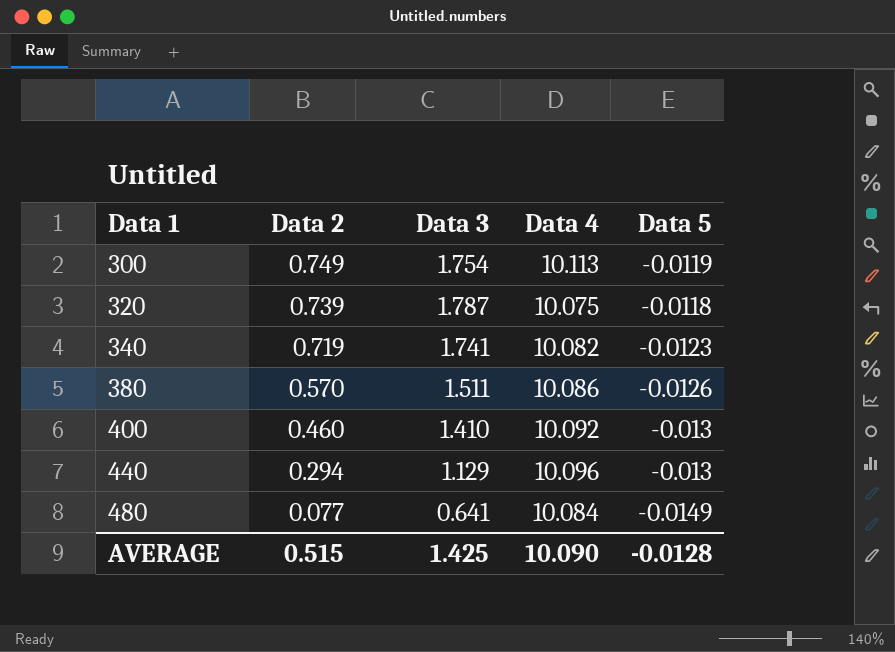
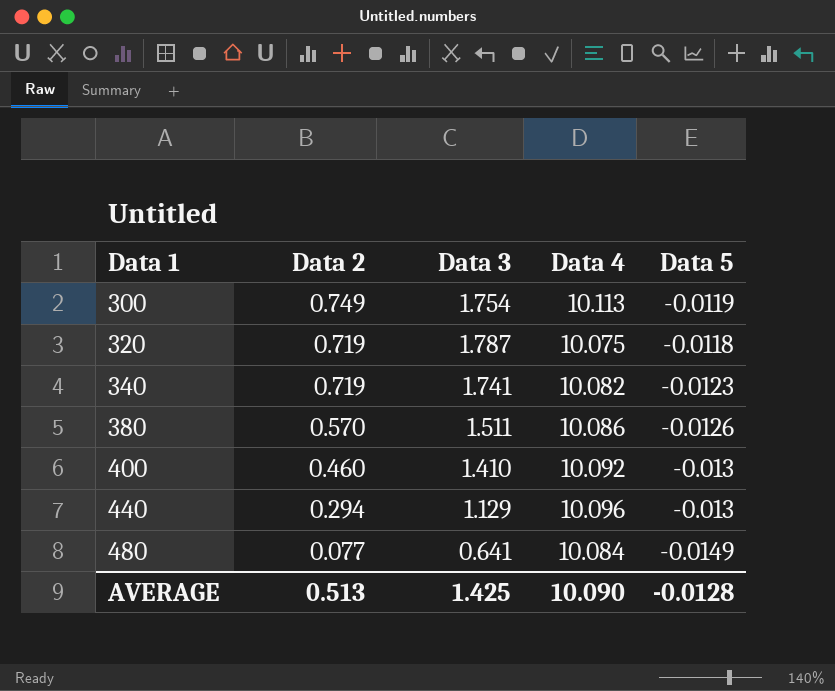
320 | Data 2: 0.739 -> 0.719
AVERAGE | Data 2: 0.515 -> 0.513

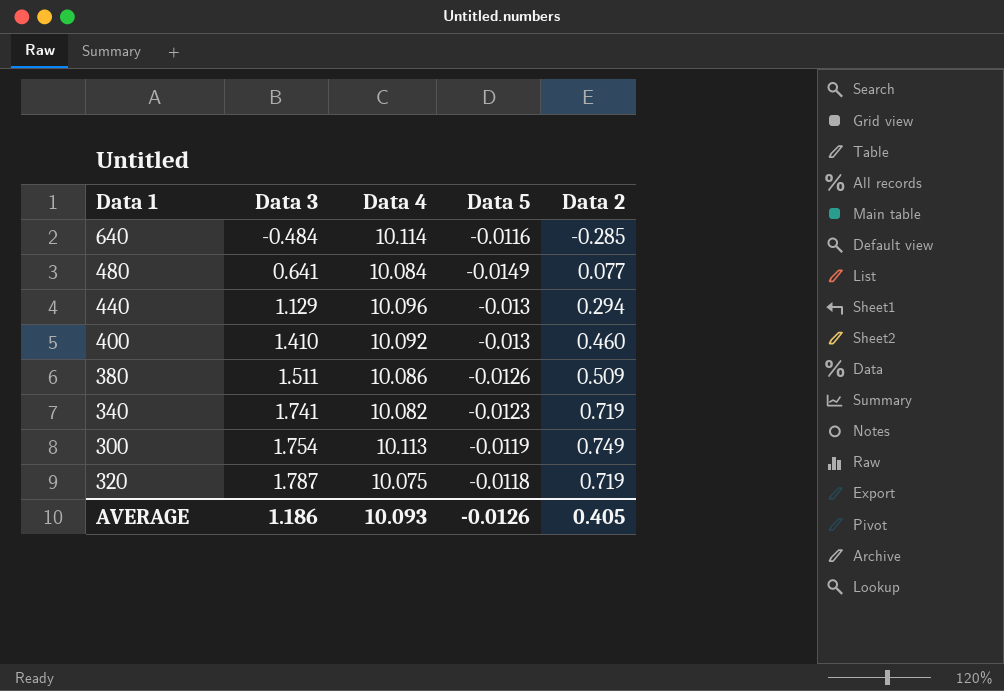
row order: Data 1 ascending -> Data 3 ascending
column Data 2 | position: 2 -> 5
row 640: none -> -0.484 | 10.114 | -0.0116 | -0.285
380 | Data 2: 0.570 -> 0.509
AVERAGE | Data 3: 1.425 -> 1.186
AVERAGE | Data 4: 10.090 -> 10.093
AVERAGE | Data 5: -0.0128 -> -0.0126
AVERAGE | Data 2: 0.513 -> 0.405

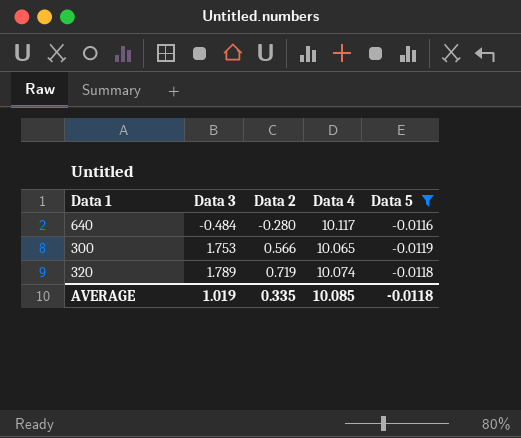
filter: none -> Data 5 >= -0.0119
column Data 2 | position: 5 -> 3
640 | Data 2: -0.285 -> -0.280
640 | Data 4: 10.114 -> 10.117
300 | Data 3: 1.754 -> 1.753
300 | Data 2: 0.749 -> 0.566
300 | Data 4: 10.113 -> 10.065
320 | Data 3: 1.787 -> 1.789
320 | Data 4: 10.075 -> 10.074
AVERAGE | Data 3: 1.186 -> 1.019
AVERAGE | Data 2: 0.405 -> 0.335
AVERAGE | Data 4: 10.093 -> 10.085
AVERAGE | Data 5: -0.0126 -> -0.0118

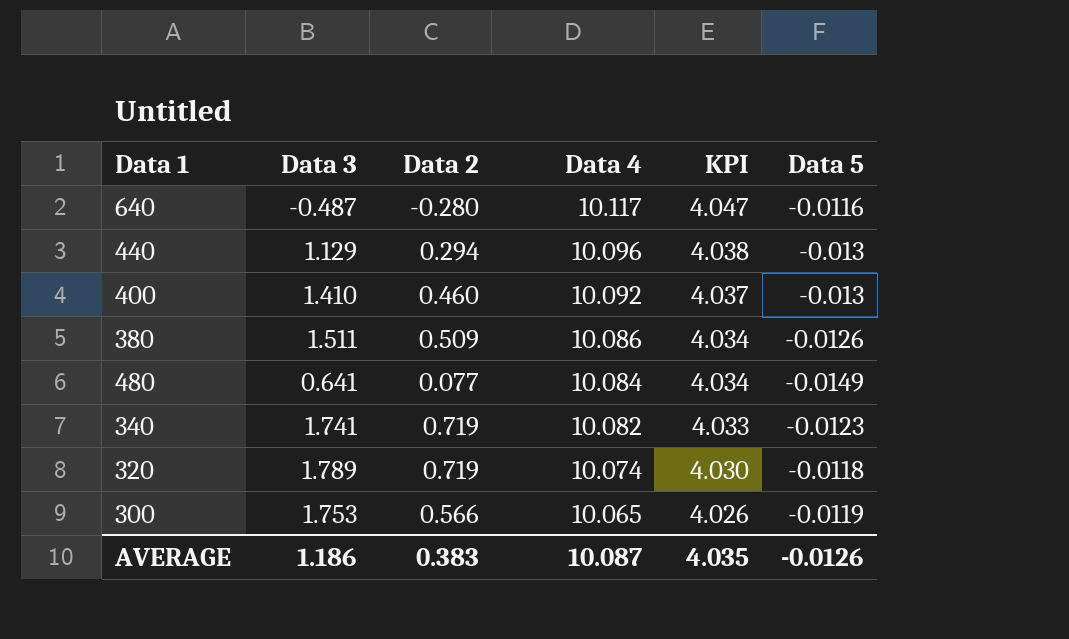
filter: Data 5 >= -0.0119 -> none
row order: Data 3 ascending -> Data 4 descending
column KPI | formula: none -> [Data 4] * 0.4
640 | Data 3: -0.484 -> -0.487
AVERAGE | Data 3: 1.019 -> 1.186
AVERAGE | Data 2: 0.335 -> 0.383
AVERAGE | Data 4: 10.085 -> 10.087
AVERAGE | Data 5: -0.0118 -> -0.0126

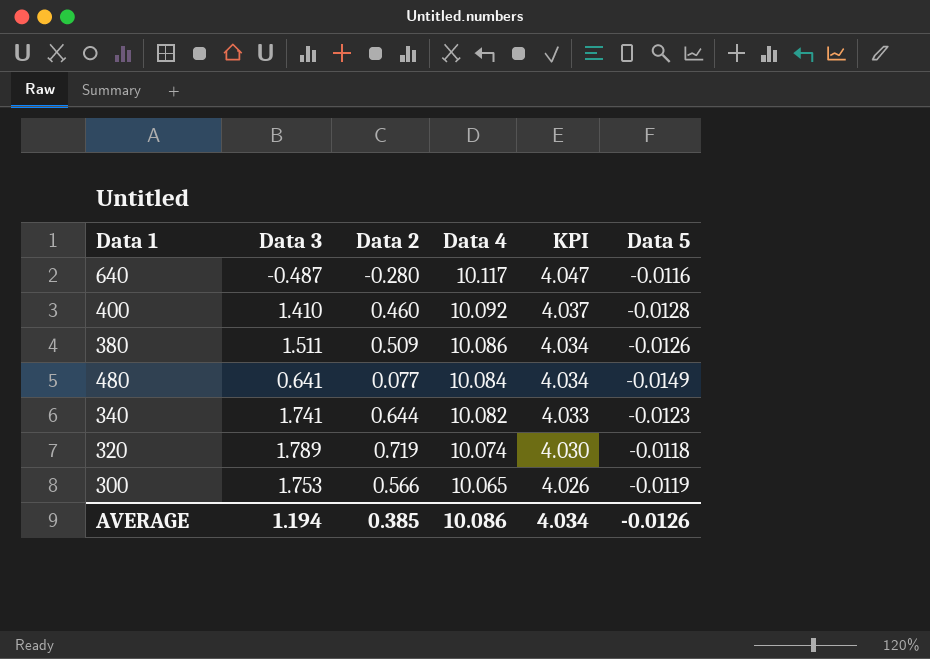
row 440: 1.129 | 0.294 | 10.096 | 4.038 | -0.013 -> none
400 | Data 5: -0.013 -> -0.0128
340 | Data 2: 0.719 -> 0.644
AVERAGE | Data 3: 1.186 -> 1.194
AVERAGE | Data 2: 0.383 -> 0.385
AVERAGE | Data 4: 10.087 -> 10.086
AVERAGE | KPI: 4.035 -> 4.034

